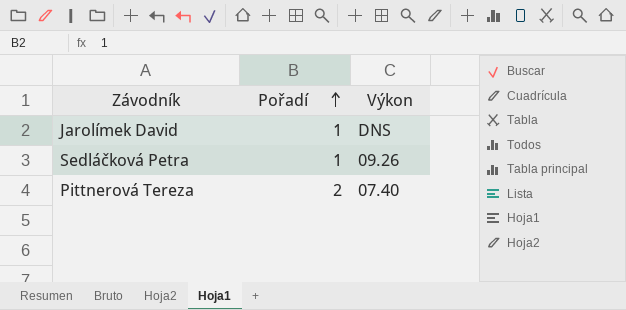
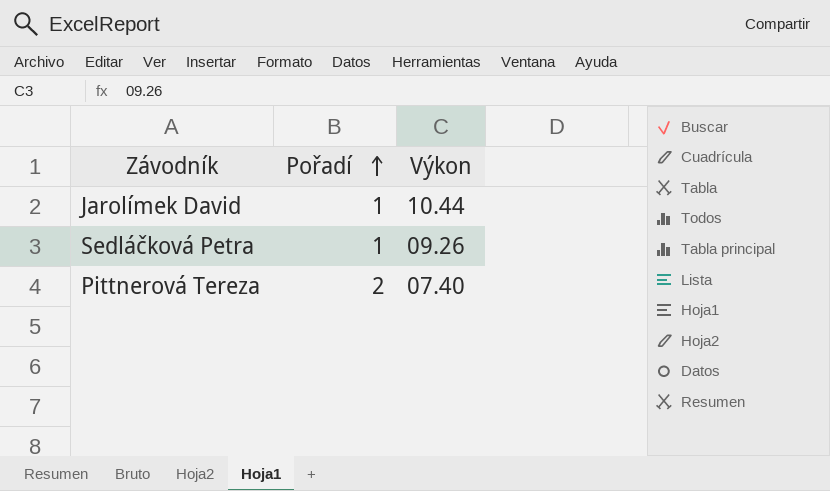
Jarolímek David | Výkon: DNS -> 10.44

